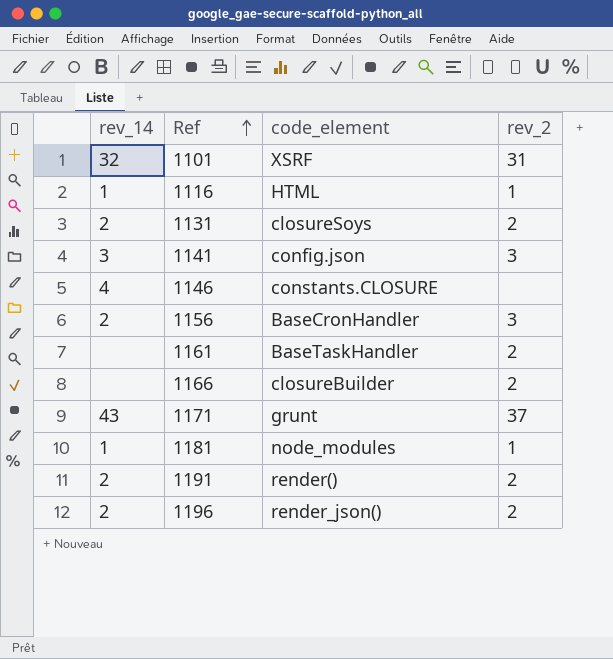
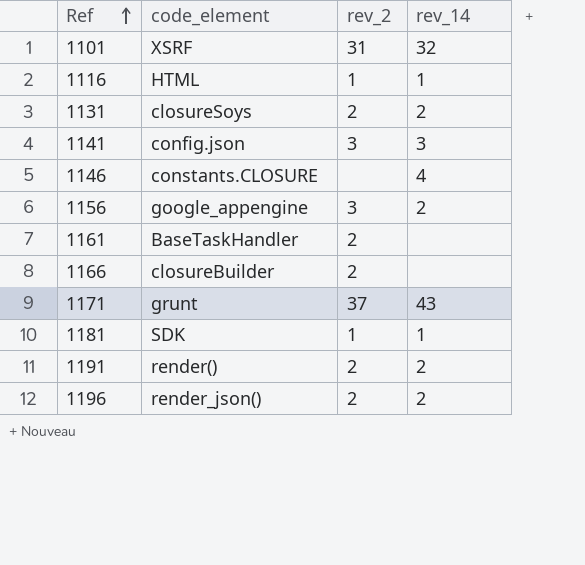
column rev_14 | position: 1 -> 4
1156 | code_element: BaseCronHandler -> google_appengine
1181 | code_element: node_modules -> SDK

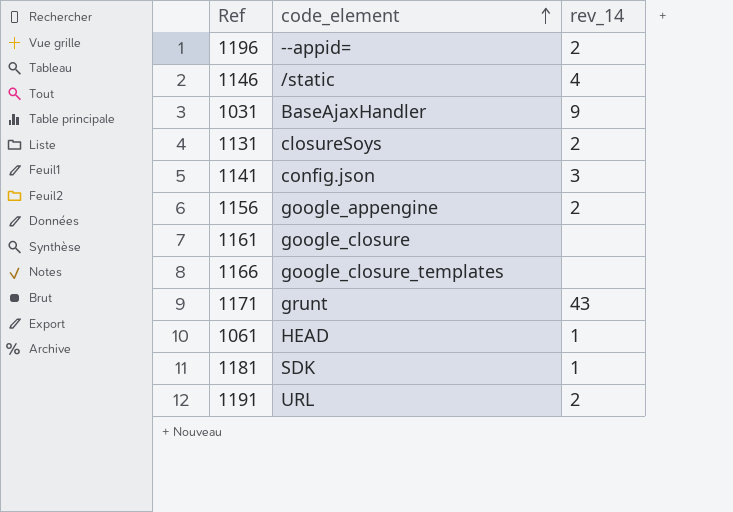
row order: Ref ascending -> code_element ascending
column rev_2 | position: 3 -> none
row 1101: XSRF | 31 | 32 -> none
row 1116: HTML | 1 | 1 -> none
1196 | code_element: render_json() -> --appid=
1146 | code_element: constants.CLOSURE -> /static
row 1031: none -> BaseAjaxHandler | 9
1161 | code_element: BaseTaskHandler -> google_closure
1166 | code_element: closureBuilder -> google_closure_templates
row 1061: none -> HEAD | 1
1191 | code_element: render() -> URL

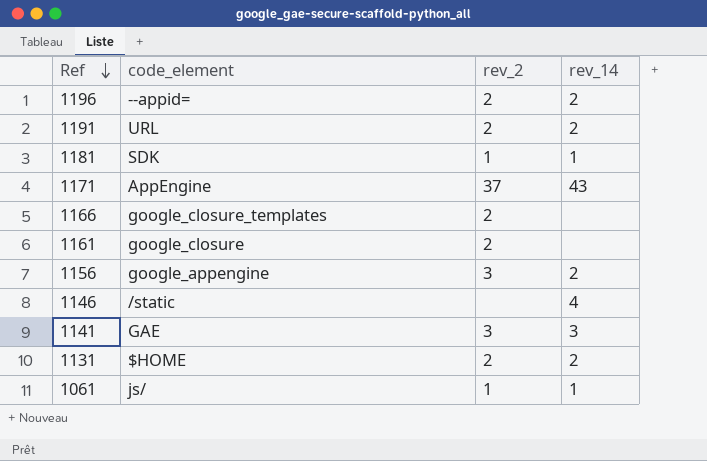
row order: code_element ascending -> Ref descending
column rev_2 | position: none -> 3
row 1031: BaseAjaxHandler | 9 -> none
1171 | code_element: grunt -> AppEngine
1141 | code_element: config.json -> GAE
1131 | code_element: closureSoys -> $HOME
1061 | code_element: HEAD -> js/

